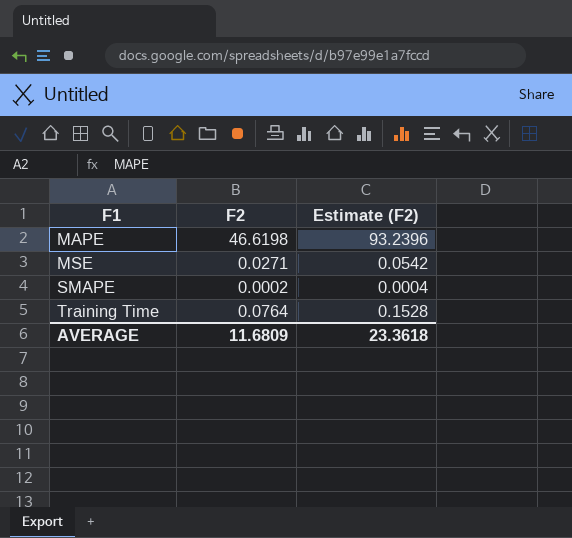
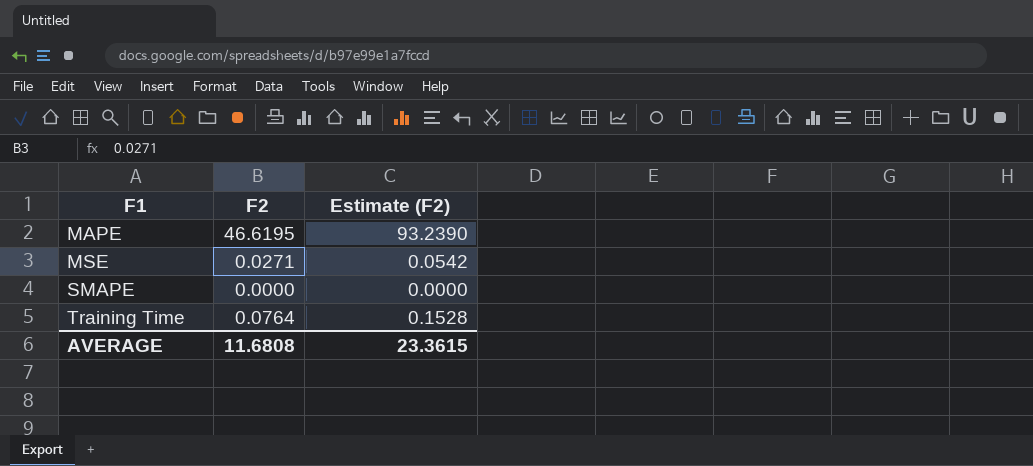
MAPE | F2: 46.6198 -> 46.6195
MAPE | Estimate (F2): 93.2396 -> 93.2390
SMAPE | F2: 0.0002 -> 0.0000
SMAPE | Estimate (F2): 0.0004 -> 0.0000
AVERAGE | F2: 11.6809 -> 11.6808
AVERAGE | Estimate (F2): 23.3618 -> 23.3615

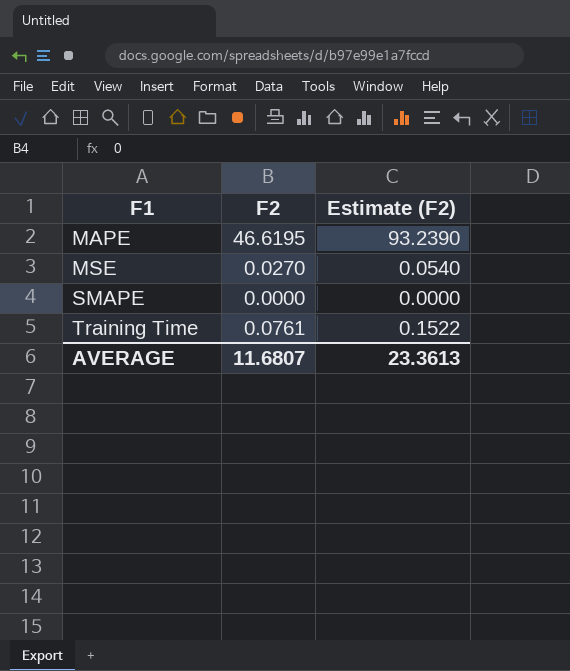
MSE | F2: 0.0271 -> 0.0270
MSE | Estimate (F2): 0.0542 -> 0.0540
Training Time | F2: 0.0764 -> 0.0761
Training Time | Estimate (F2): 0.1528 -> 0.1522
AVERAGE | F2: 11.6808 -> 11.6807
AVERAGE | Estimate (F2): 23.3615 -> 23.3613

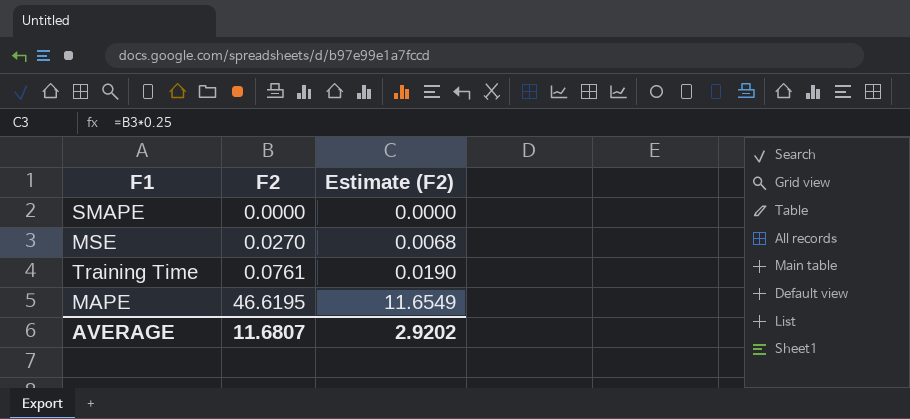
row order: F1 ascending -> F2 ascending
column Estimate (F2) | formula: [F2] * 2 -> [F2] * 0.25
AVERAGE | Estimate (F2): 23.3613 -> 2.9202

